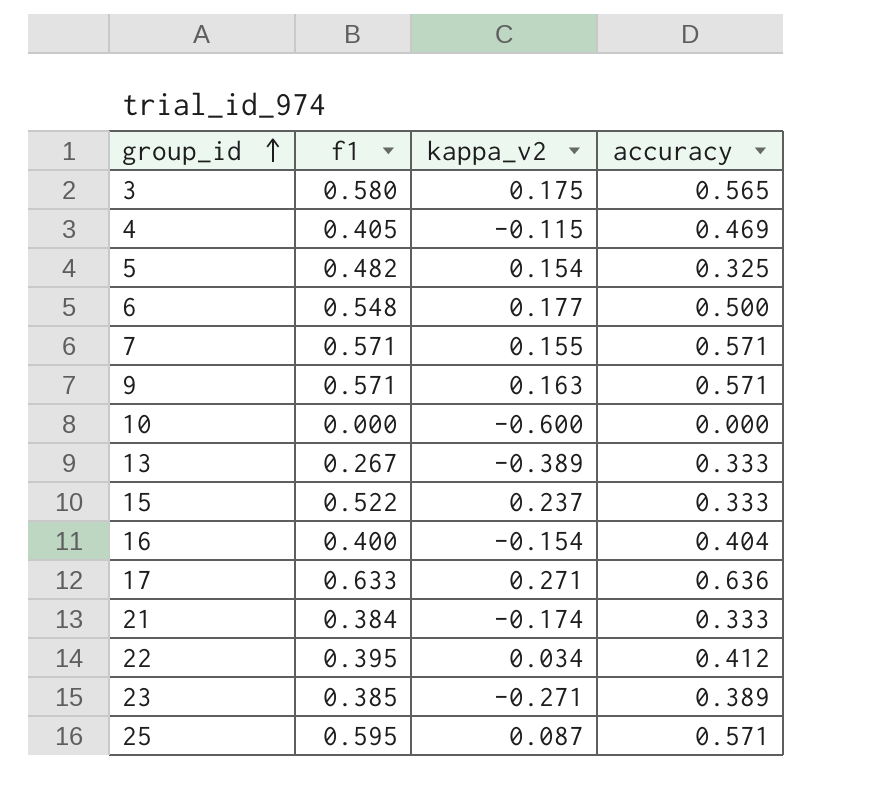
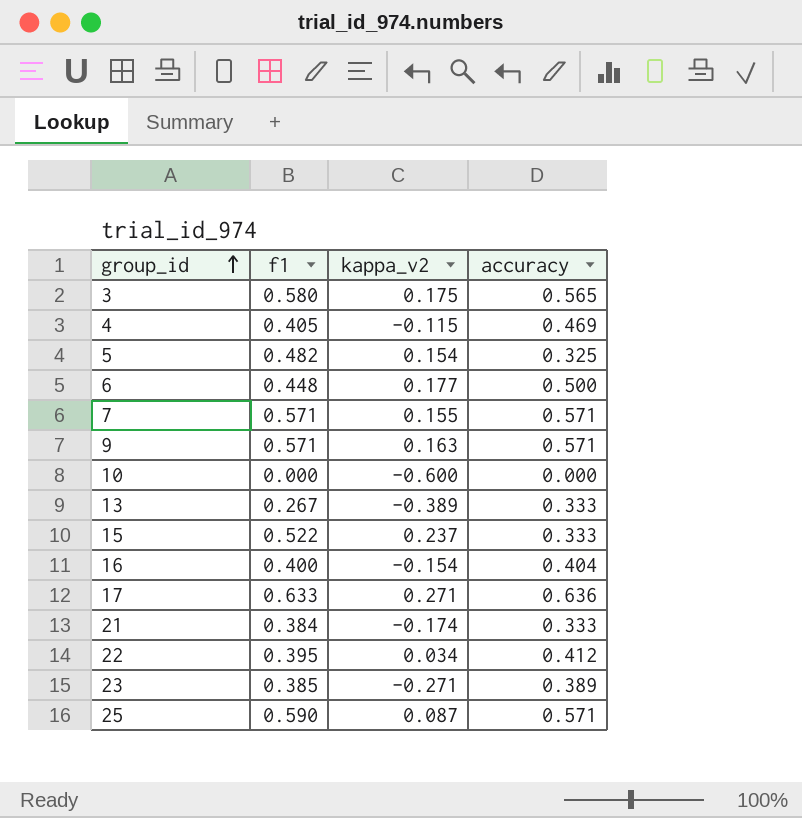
6 | f1: 0.548 -> 0.448
25 | f1: 0.595 -> 0.590

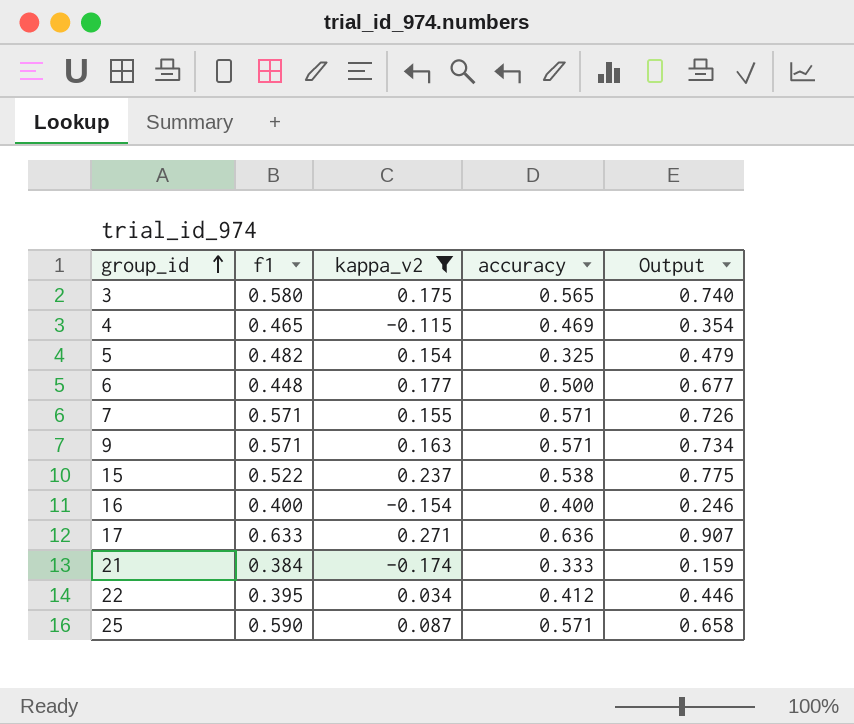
filter: none -> kappa_v2 >= -0.174
column Output | formula: none -> [kappa_v2] + [accuracy]
4 | f1: 0.405 -> 0.465
15 | accuracy: 0.333 -> 0.538
16 | accuracy: 0.404 -> 0.400

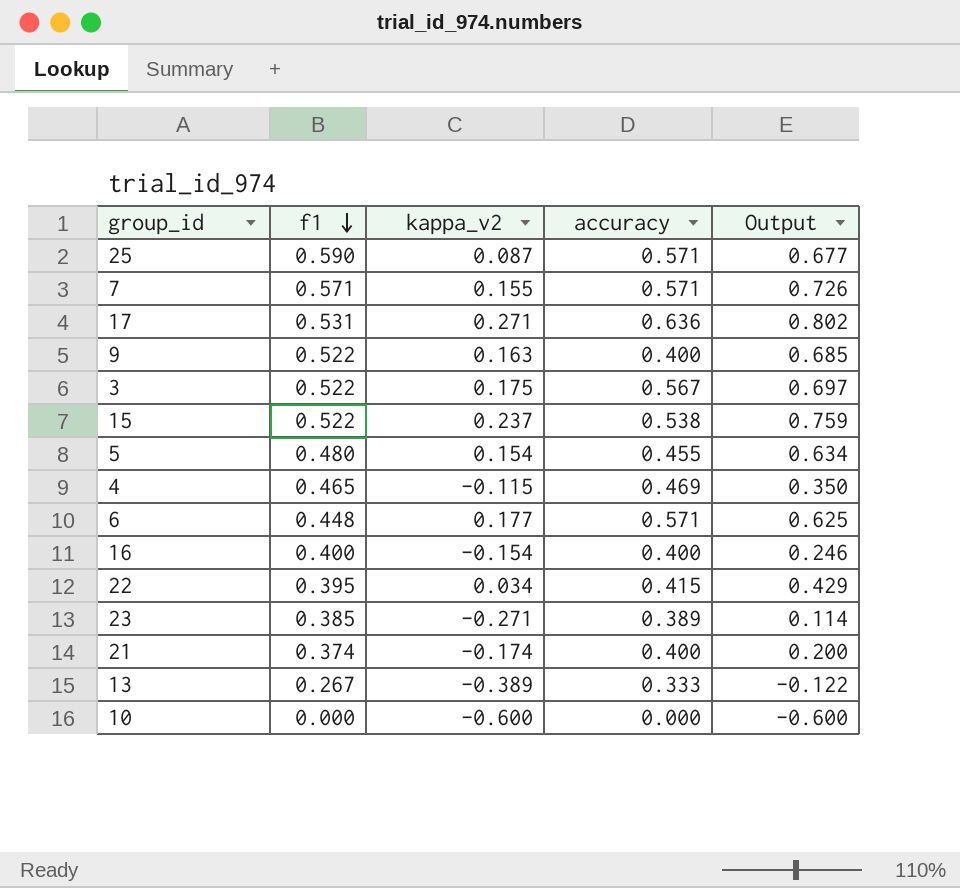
filter: kappa_v2 >= -0.174 -> none
row order: group_id ascending -> f1 descending
column Output | formula: [kappa_v2] + [accuracy] -> [f1] + [kappa_v2]
17 | f1: 0.633 -> 0.531
9 | f1: 0.571 -> 0.522
9 | accuracy: 0.571 -> 0.400
3 | f1: 0.580 -> 0.522
3 | accuracy: 0.565 -> 0.567
5 | f1: 0.482 -> 0.480
5 | accuracy: 0.325 -> 0.455
6 | accuracy: 0.500 -> 0.571
22 | accuracy: 0.412 -> 0.415
21 | f1: 0.384 -> 0.374
21 | accuracy: 0.333 -> 0.400

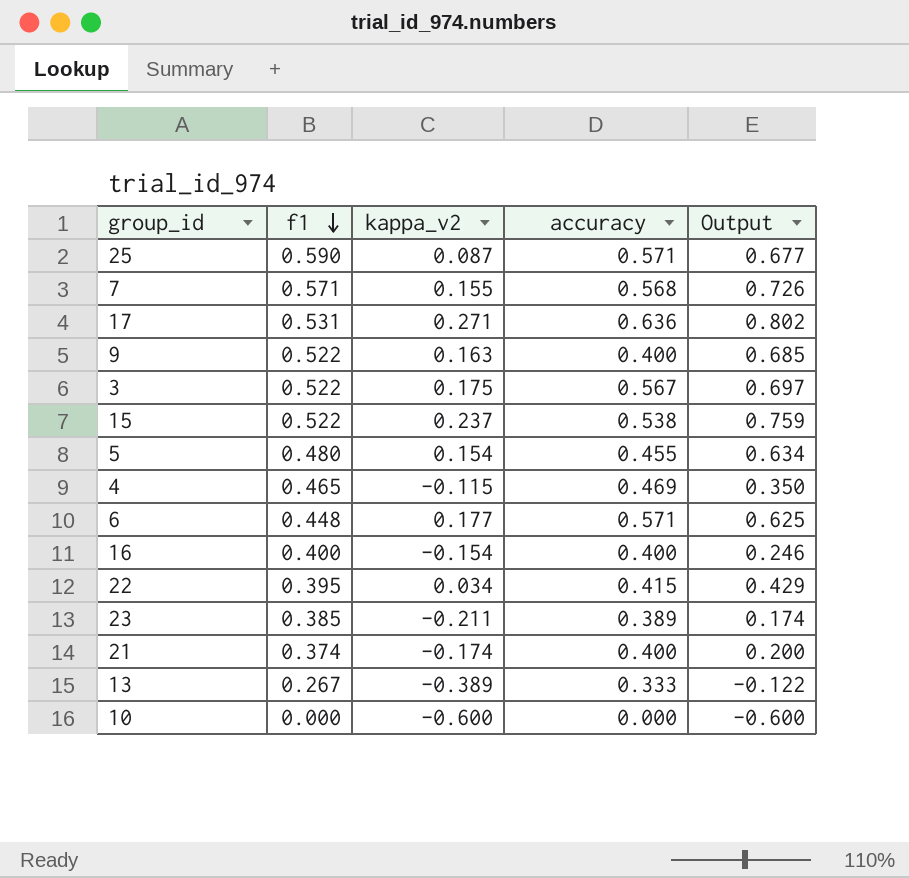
7 | accuracy: 0.571 -> 0.568
23 | kappa_v2: -0.271 -> -0.211
23 | Output: 0.114 -> 0.174

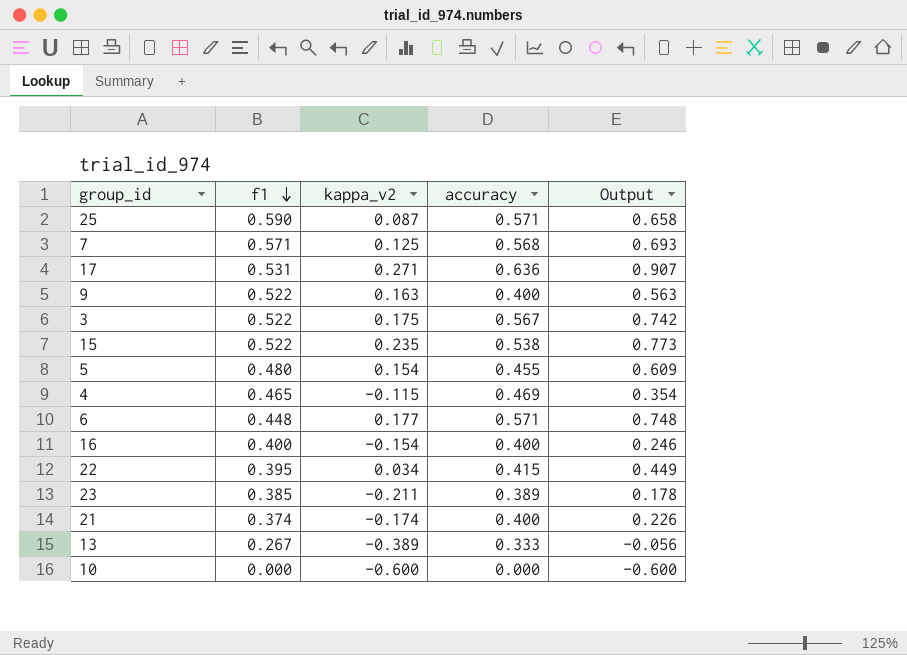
column Output | formula: [f1] + [kappa_v2] -> [kappa_v2] + [accuracy]
7 | kappa_v2: 0.155 -> 0.125
15 | kappa_v2: 0.237 -> 0.235

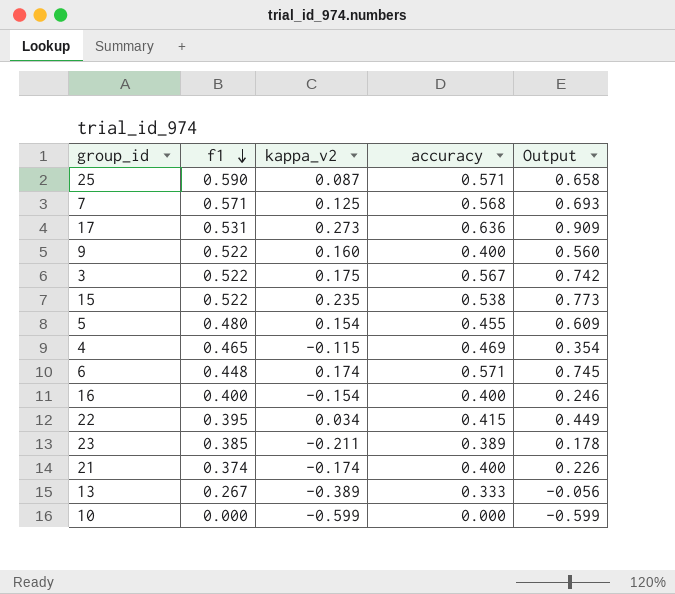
17 | kappa_v2: 0.271 -> 0.273
17 | Output: 0.907 -> 0.909
9 | kappa_v2: 0.163 -> 0.160
9 | Output: 0.563 -> 0.560
6 | kappa_v2: 0.177 -> 0.174
6 | Output: 0.748 -> 0.745
10 | kappa_v2: -0.600 -> -0.599
10 | Output: -0.600 -> -0.599

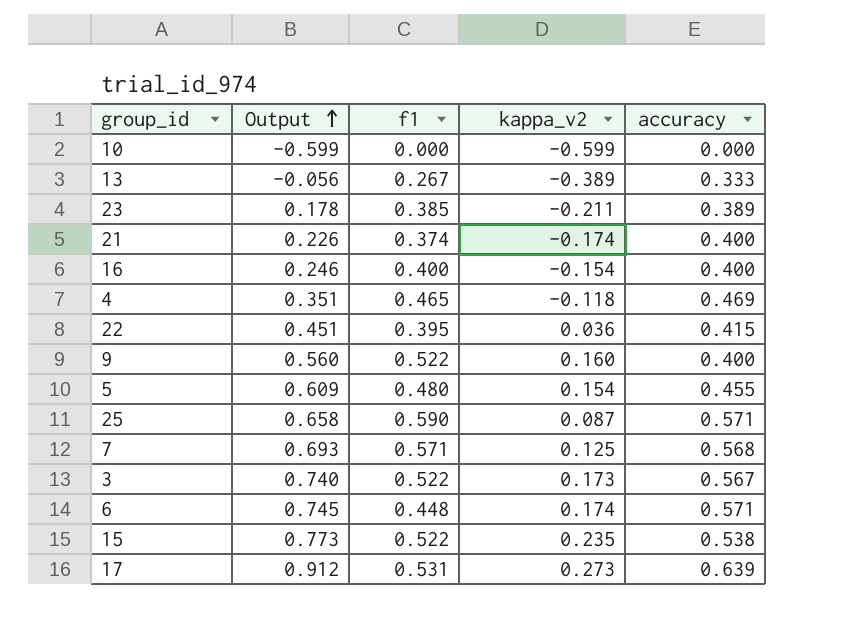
row order: f1 descending -> Output ascending
column Output | position: 5 -> 2
4 | Output: 0.354 -> 0.351
4 | kappa_v2: -0.115 -> -0.118
22 | Output: 0.449 -> 0.451
22 | kappa_v2: 0.034 -> 0.036
3 | Output: 0.742 -> 0.740
3 | kappa_v2: 0.175 -> 0.173
17 | Output: 0.909 -> 0.912
17 | accuracy: 0.636 -> 0.639

